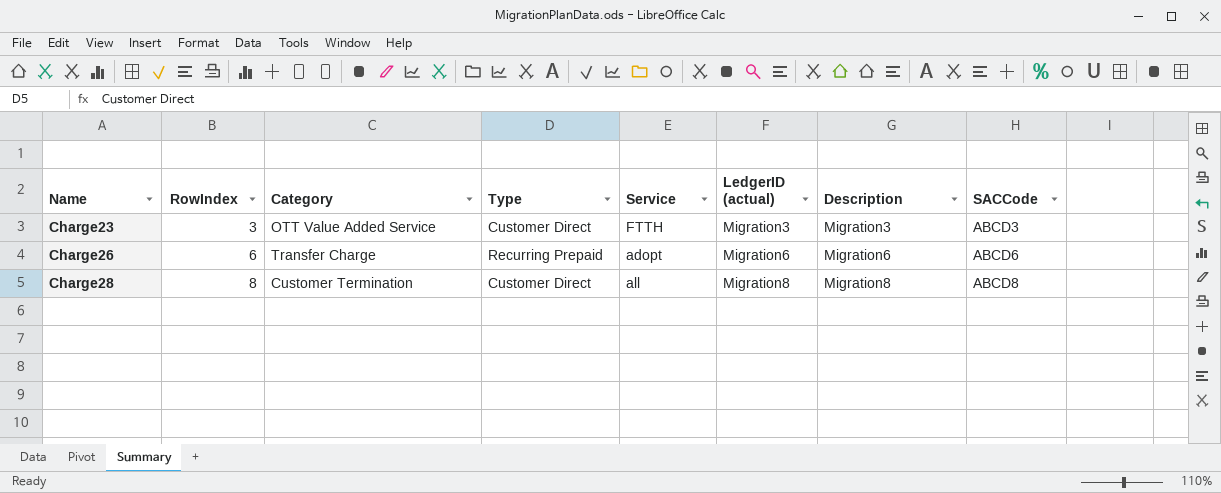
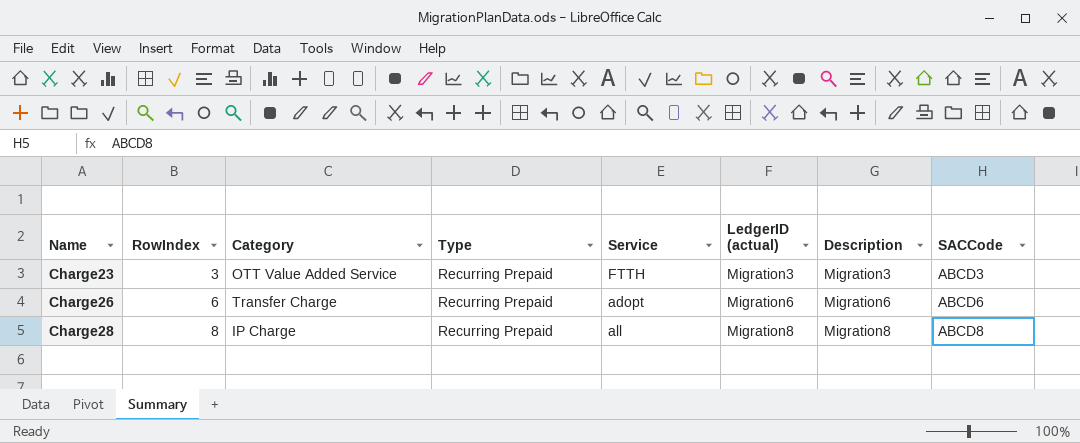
Charge23 | Type: Customer Direct -> Recurring Prepaid
Charge28 | Category: Customer Termination -> IP Charge
Charge28 | Type: Customer Direct -> Recurring Prepaid

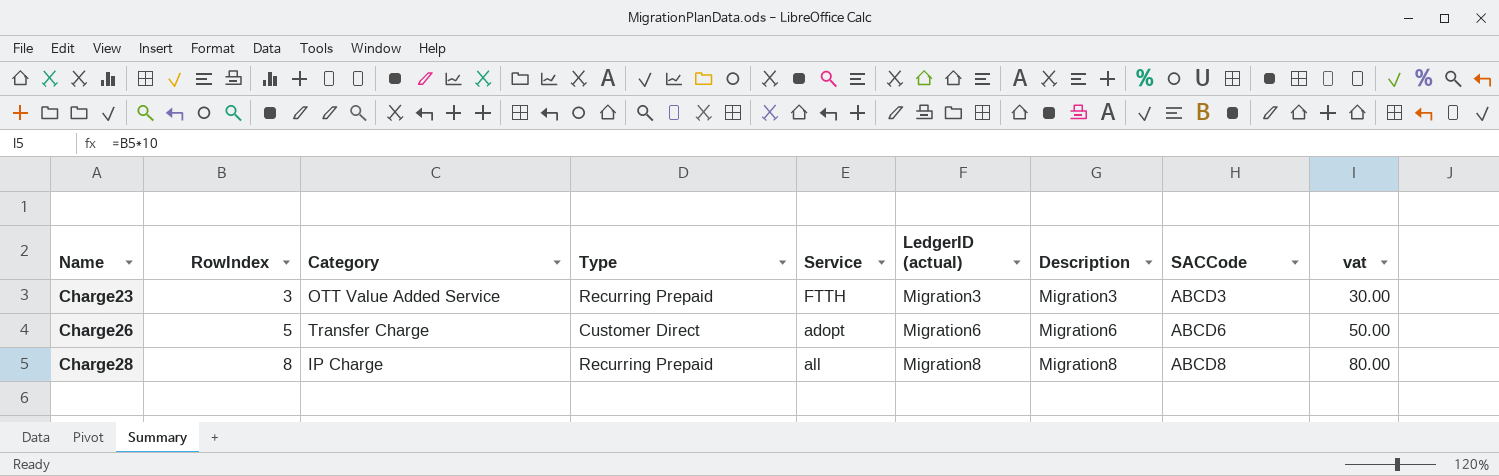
column vat | formula: none -> [RowIndex] * 10
Charge26 | RowIndex: 6 -> 5
Charge26 | Type: Recurring Prepaid -> Customer Direct

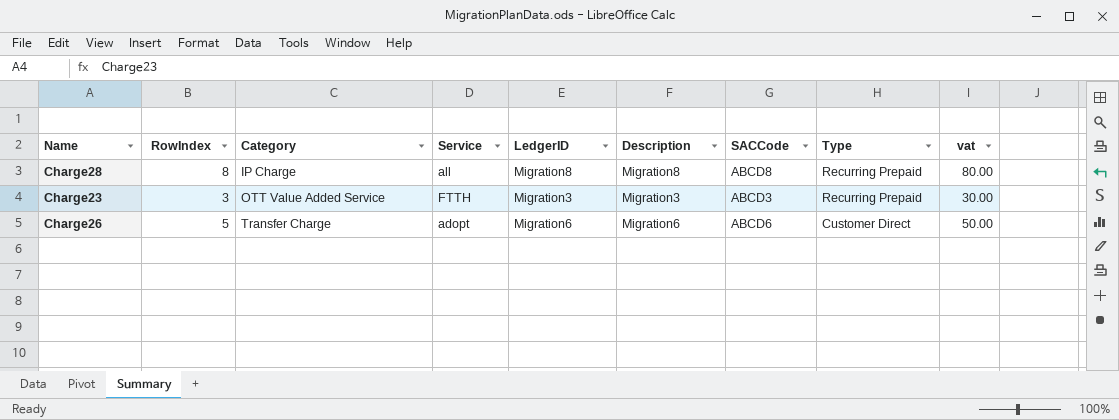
row order: Name ascending -> Category ascending
column name: LedgerID (actual) -> LedgerID
column Type | position: 4 -> 8

